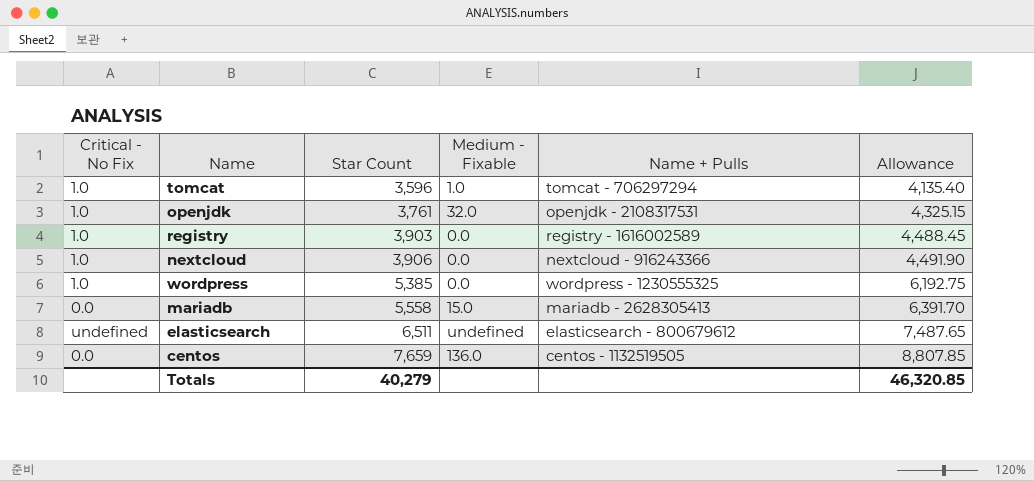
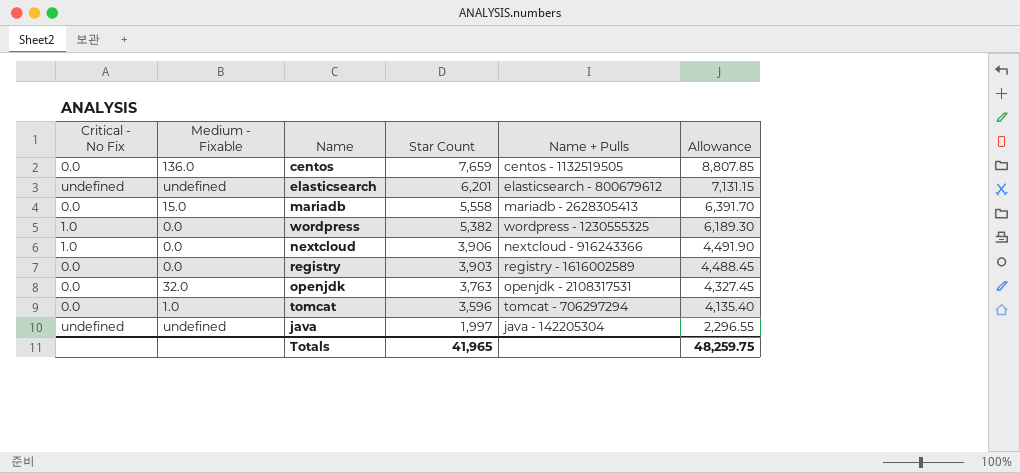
row order: Star Count ascending -> Star Count descending
column Medium - Fixable | position: 4 -> 2
elasticsearch | Star Count: 6,511 -> 6,201
elasticsearch | Allowance: 7,487.65 -> 7,131.15
wordpress | Star Count: 5,385 -> 5,382
wordpress | Allowance: 6,192.75 -> 6,189.30
registry | Critical - No Fix: 1.0 -> 0.0
openjdk | Critical - No Fix: 1.0 -> 0.0
openjdk | Star Count: 3,761 -> 3,763
openjdk | Allowance: 4,325.15 -> 4,327.45
tomcat | Critical - No Fix: 1.0 -> 0.0
row java: none -> undefined | undefined | 1,997 | java - 142205304 | 2,296.55
Totals | Star Count: 40,279 -> 41,965
Totals | Allowance: 46,320.85 -> 48,259.75

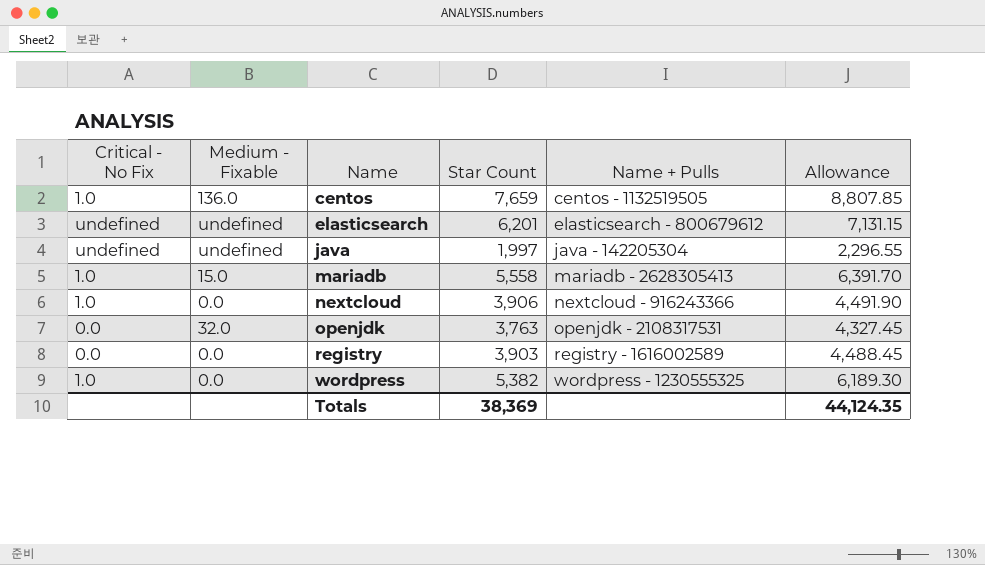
row order: Star Count descending -> Name ascending
row tomcat: 0.0 | 1.0 | 3,596 | tomcat - 706297294 | 4,135.40 -> none
centos | Critical - No Fix: 0.0 -> 1.0
mariadb | Critical - No Fix: 0.0 -> 1.0
Totals | Star Count: 41,965 -> 38,369
Totals | Allowance: 48,259.75 -> 44,124.35

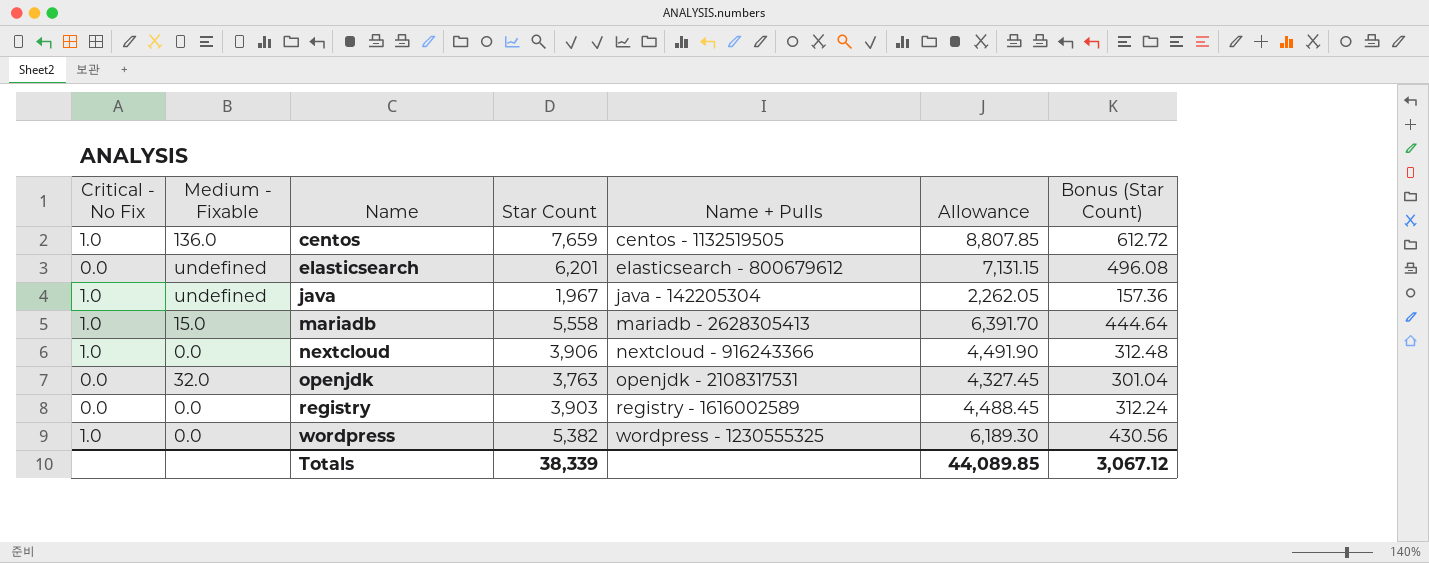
column Bonus (Star Count) | formula: none -> [Star Count] * 0.08
elasticsearch | Critical - No Fix: undefined -> 0.0
java | Critical - No Fix: undefined -> 1.0
java | Star Count: 1,997 -> 1,967
java | Allowance: 2,296.55 -> 2,262.05
Totals | Star Count: 38,369 -> 38,339
Totals | Allowance: 44,124.35 -> 44,089.85

